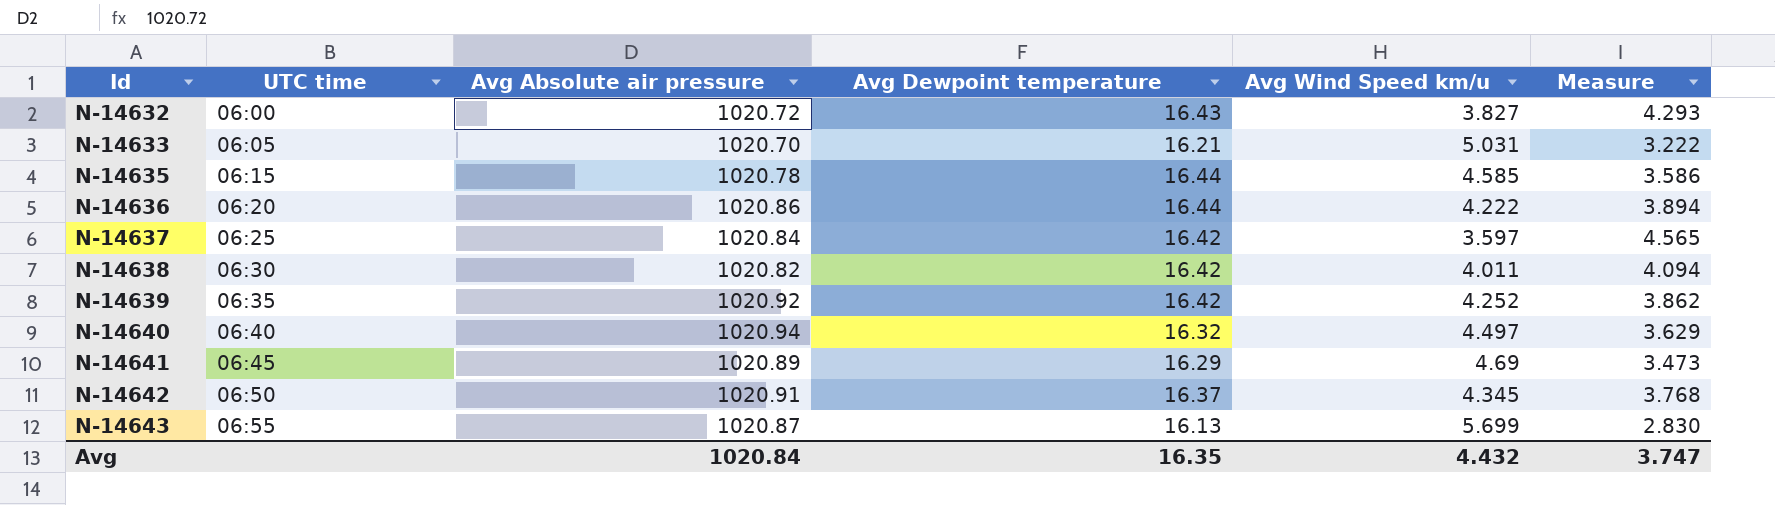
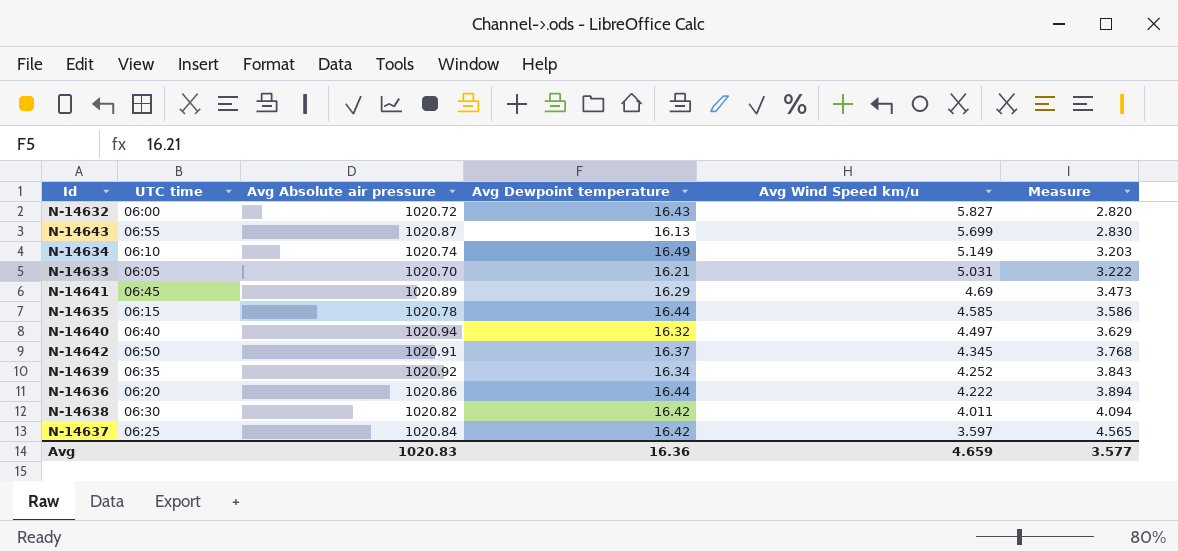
row order: Id ascending -> Avg Wind Speed km/u descending
N-14632 | Avg Wind Speed km/u: 3.827 -> 5.827
N-14632 | Measure: 4.293 -> 2.820
row N-14634: none -> 06:10 | 1020.74 | 16.49 | 5.149 | 3.203
N-14639 | Avg Dewpoint temperature: 16.42 -> 16.34
N-14639 | Measure: 3.862 -> 3.843
Avg | Avg Absolute air pressure: 1020.84 -> 1020.83
Avg | Avg Dewpoint temperature: 16.35 -> 16.36
Avg | Avg Wind Speed km/u: 4.432 -> 4.659
Avg | Measure: 3.747 -> 3.577

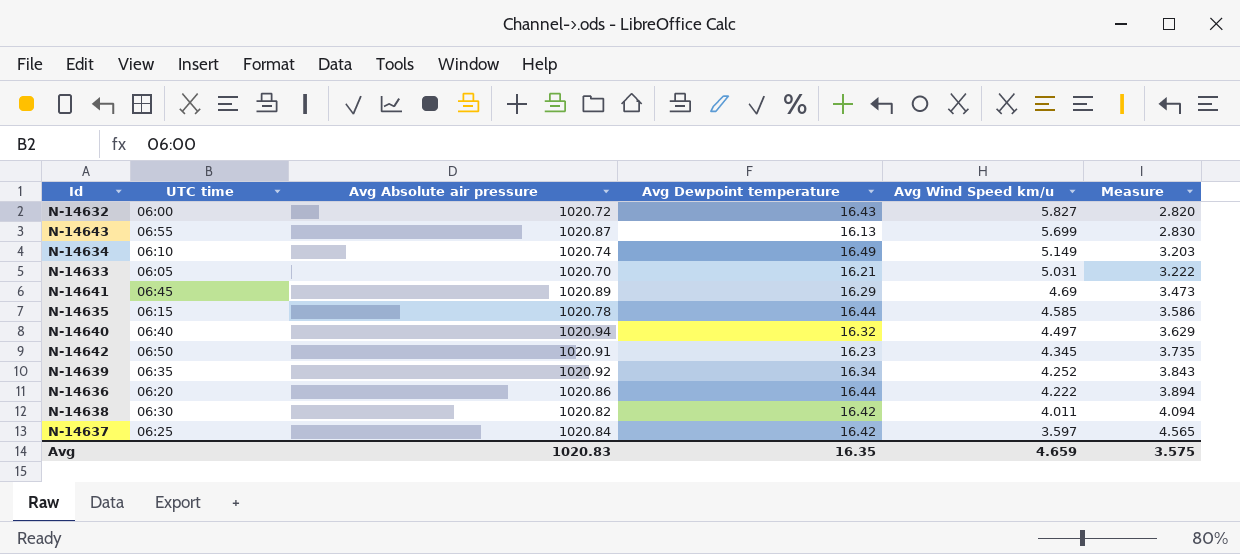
N-14642 | Avg Dewpoint temperature: 16.37 -> 16.23
N-14642 | Measure: 3.768 -> 3.735
Avg | Avg Dewpoint temperature: 16.36 -> 16.35
Avg | Measure: 3.577 -> 3.575

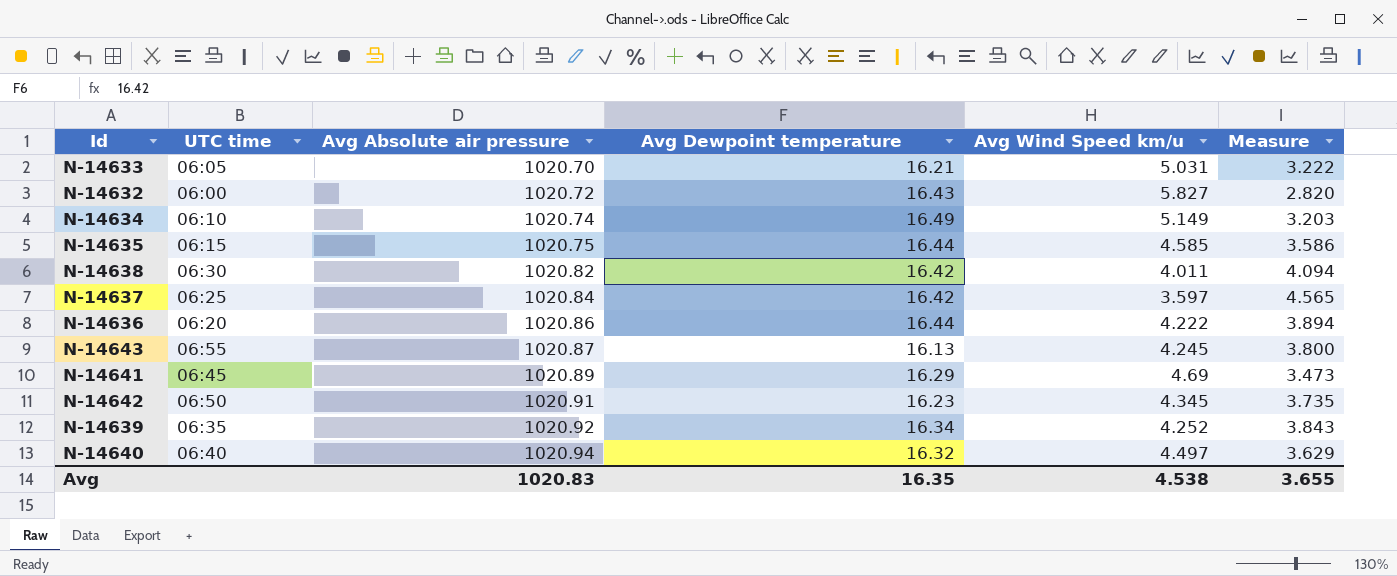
row order: Avg Wind Speed km/u descending -> Avg Absolute air pressure ascending
N-14635 | Avg Absolute air pressure: 1020.78 -> 1020.75
N-14643 | Avg Wind Speed km/u: 5.699 -> 4.245
N-14643 | Measure: 2.830 -> 3.800
Avg | Avg Wind Speed km/u: 4.659 -> 4.538
Avg | Measure: 3.575 -> 3.655

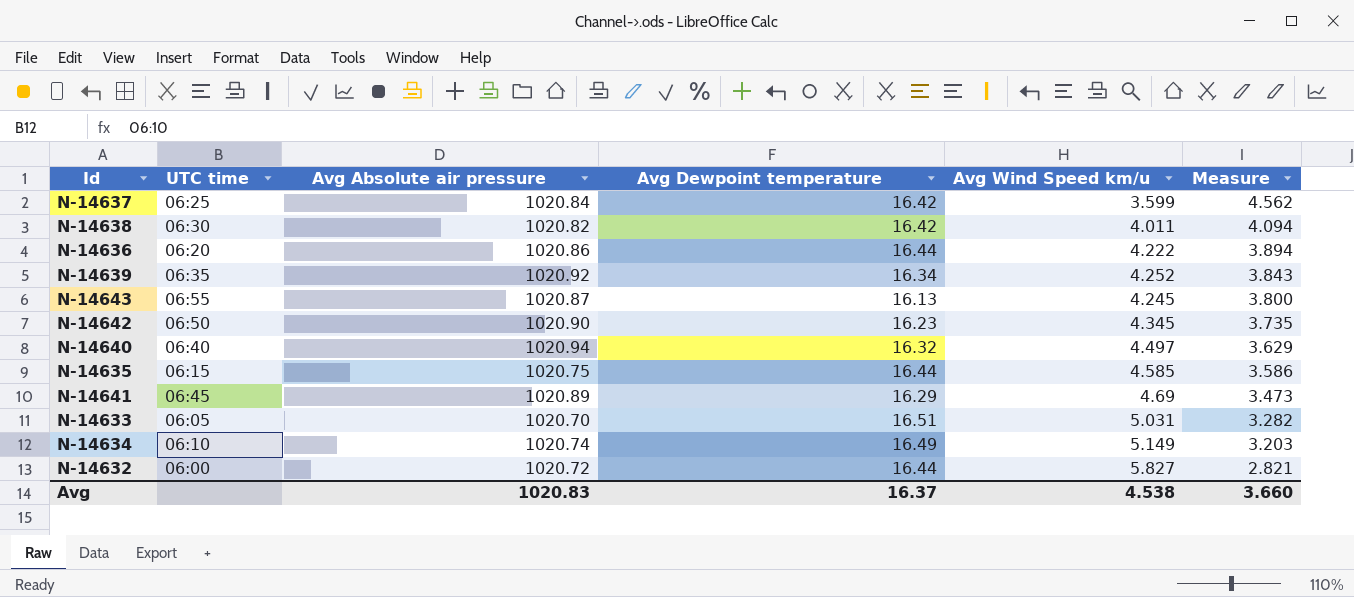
row order: Avg Absolute air pressure ascending -> Measure descending
N-14637 | Avg Wind Speed km/u: 3.597 -> 3.599
N-14637 | Measure: 4.565 -> 4.562
N-14642 | Avg Absolute air pressure: 1020.91 -> 1020.90
N-14633 | Avg Dewpoint temperature: 16.21 -> 16.51
N-14633 | Measure: 3.222 -> 3.282
N-14632 | Avg Dewpoint temperature: 16.43 -> 16.44
N-14632 | Measure: 2.820 -> 2.821
Avg | Avg Dewpoint temperature: 16.35 -> 16.37
Avg | Measure: 3.655 -> 3.660

